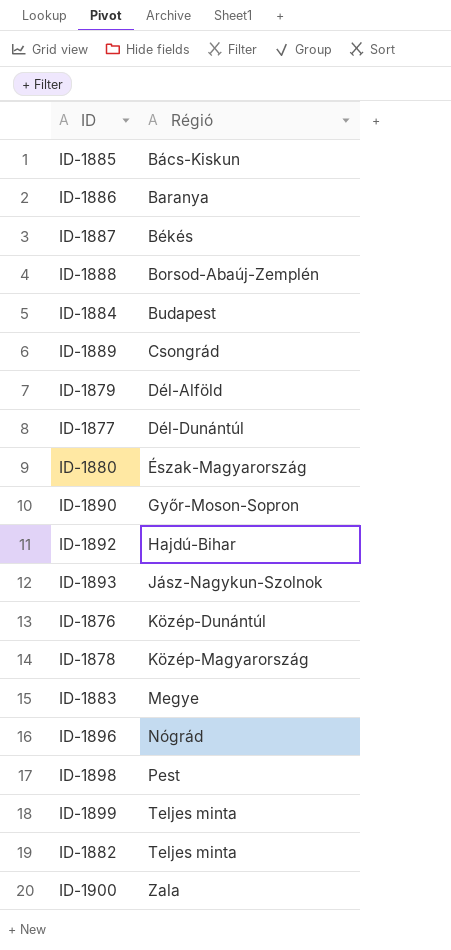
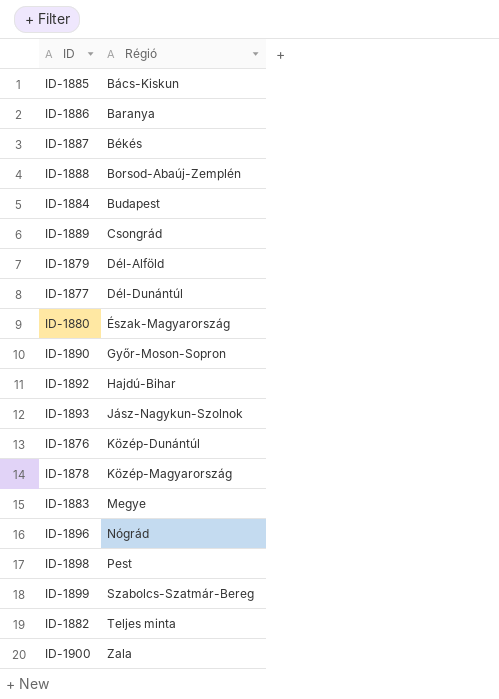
ID-1899 | Régió: Teljes minta -> Szabolcs-Szatmár-Bereg

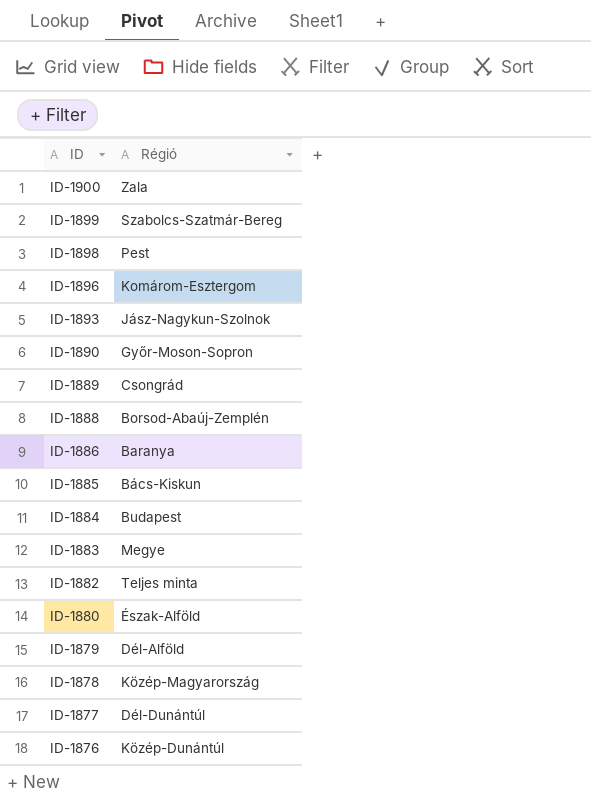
row order: Régió ascending -> ID descending
row ID-1887: Békés -> none
row ID-1892: Hajdú-Bihar -> none
ID-1896 | Régió: Nógrád -> Komárom-Esztergom
ID-1880 | Régió: Észak-Magyarország -> Észak-Alföld

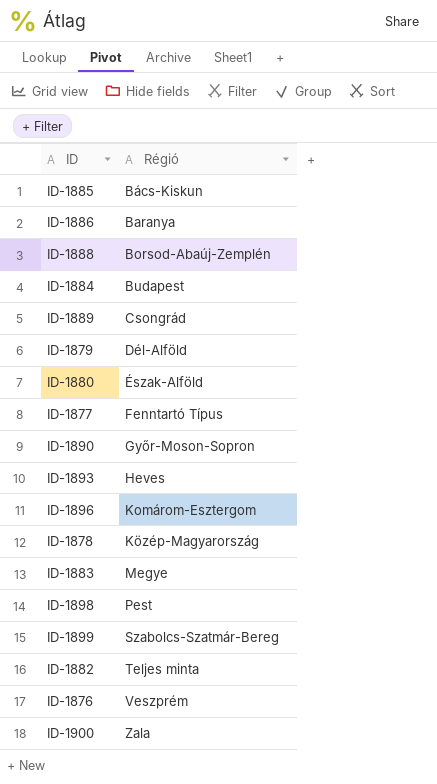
row order: ID descending -> Régió ascending
ID-1877 | Régió: Dél-Dunántúl -> Fenntartó Típus
ID-1893 | Régió: Jász-Nagykun-Szolnok -> Heves
ID-1876 | Régió: Közép-Dunántúl -> Veszprém

